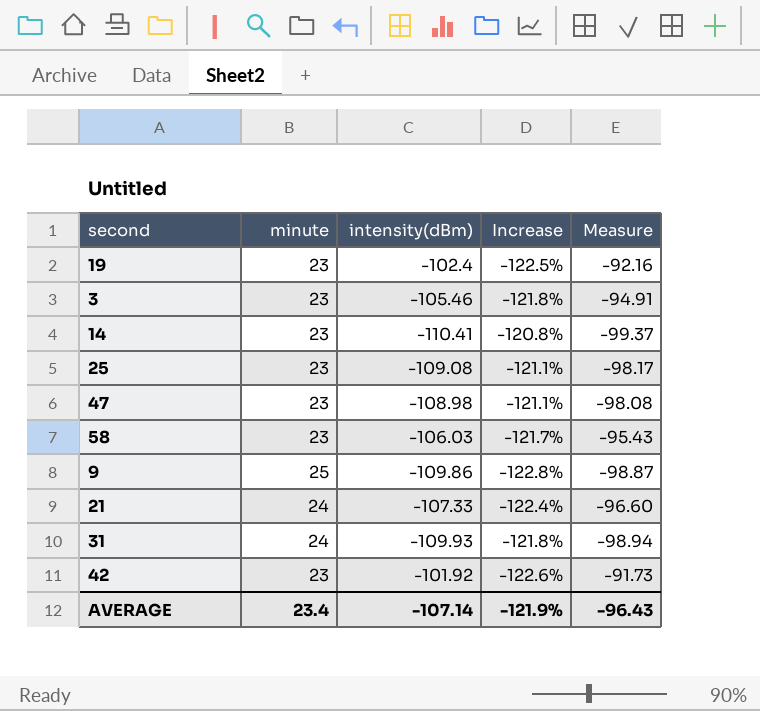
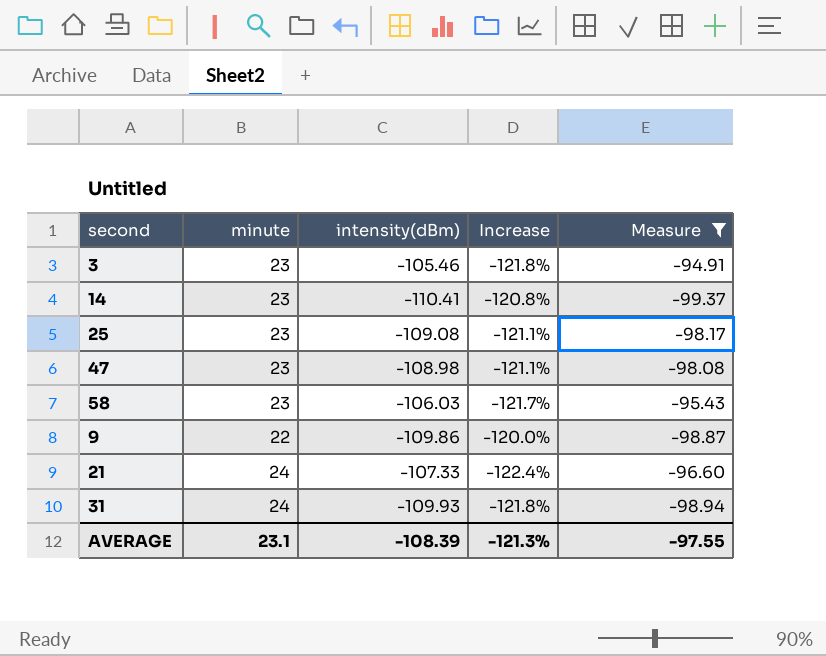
filter: none -> Measure <= -94.91
9 | minute: 25 -> 22
9 | Increase: -122.8% -> -120.0%
AVERAGE | minute: 23.4 -> 23.1
AVERAGE | intensity(dBm): -107.14 -> -108.39
AVERAGE | Increase: -121.9% -> -121.3%
AVERAGE | Measure: -96.43 -> -97.55

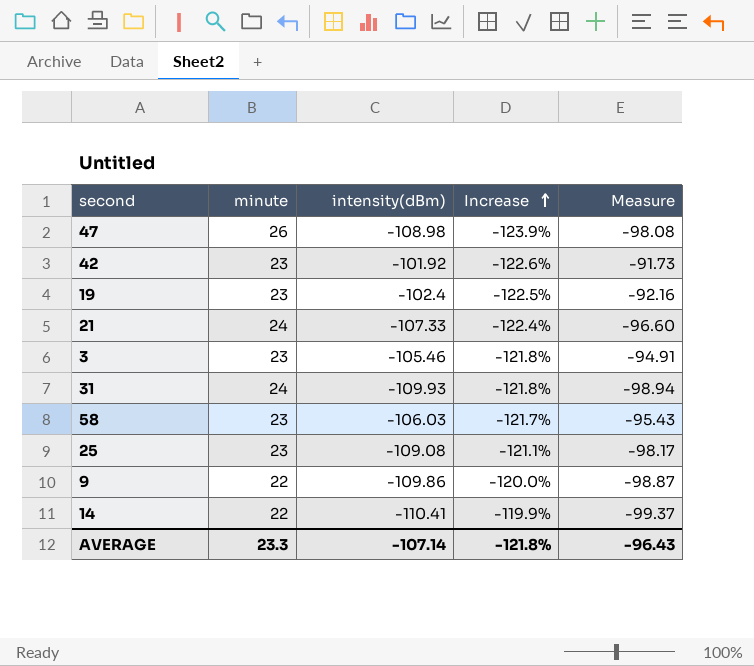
filter: Measure <= -94.91 -> none
row order: none -> Increase ascending
47 | minute: 23 -> 26
47 | Increase: -121.1% -> -123.9%
14 | minute: 23 -> 22
14 | Increase: -120.8% -> -119.9%
AVERAGE | minute: 23.1 -> 23.3
AVERAGE | intensity(dBm): -108.39 -> -107.14
AVERAGE | Increase: -121.3% -> -121.8%
AVERAGE | Measure: -97.55 -> -96.43

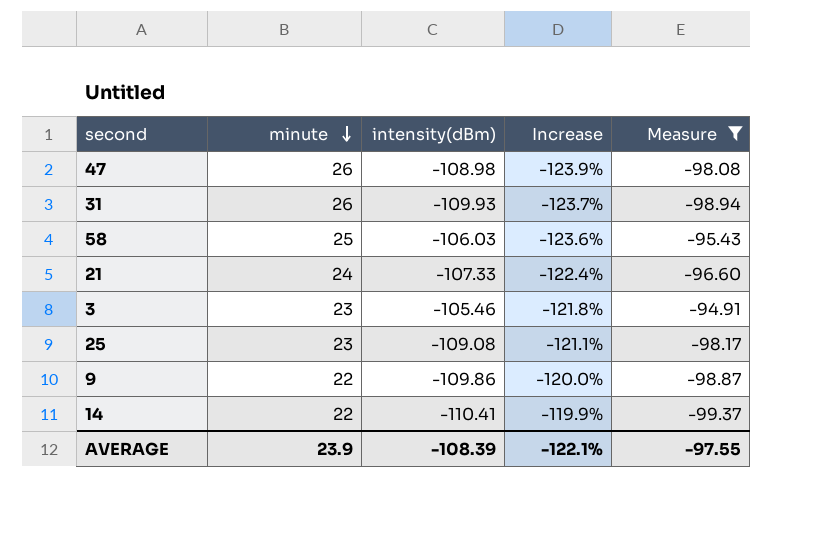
filter: none -> Measure <= -94.91
row order: Increase ascending -> minute descending
31 | minute: 24 -> 26
31 | Increase: -121.8% -> -123.7%
58 | minute: 23 -> 25
58 | Increase: -121.7% -> -123.6%
AVERAGE | minute: 23.3 -> 23.9
AVERAGE | intensity(dBm): -107.14 -> -108.39
AVERAGE | Increase: -121.8% -> -122.1%
AVERAGE | Measure: -96.43 -> -97.55

